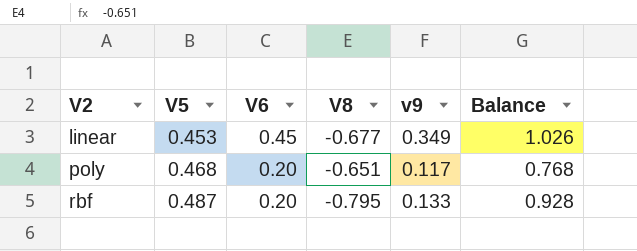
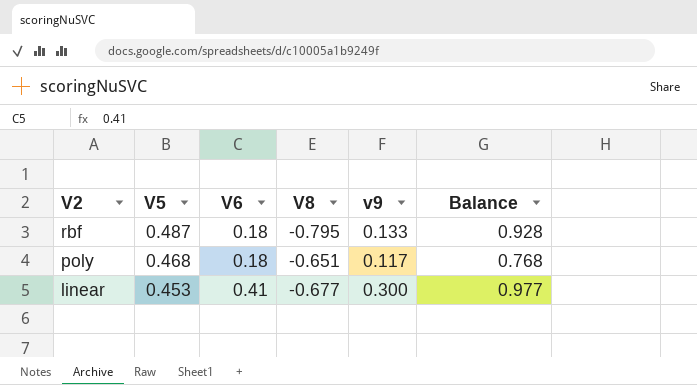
row order: V2 ascending -> V2 descending
rbf | V6: 0.20 -> 0.18
poly | V6: 0.20 -> 0.18
linear | V6: 0.45 -> 0.41
linear | v9: 0.349 -> 0.300
linear | Balance: 1.026 -> 0.977

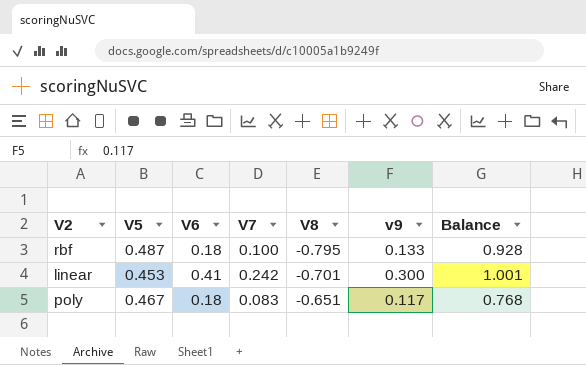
row order: V2 descending -> V8 ascending
column V7 | position: none -> 4
linear | V8: -0.677 -> -0.701
linear | Balance: 0.977 -> 1.001
poly | V5: 0.468 -> 0.467

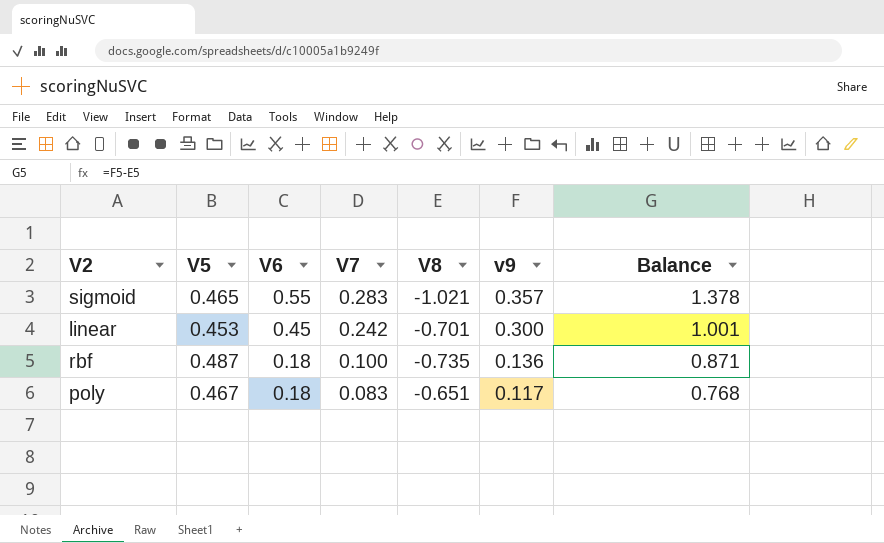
row order: V8 ascending -> V6 descending
row sigmoid: none -> 0.465 | 0.55 | 0.283 | -1.021 | 0.357 | 1.378
linear | V6: 0.41 -> 0.45
rbf | V8: -0.795 -> -0.735
rbf | v9: 0.133 -> 0.136
rbf | Balance: 0.928 -> 0.871

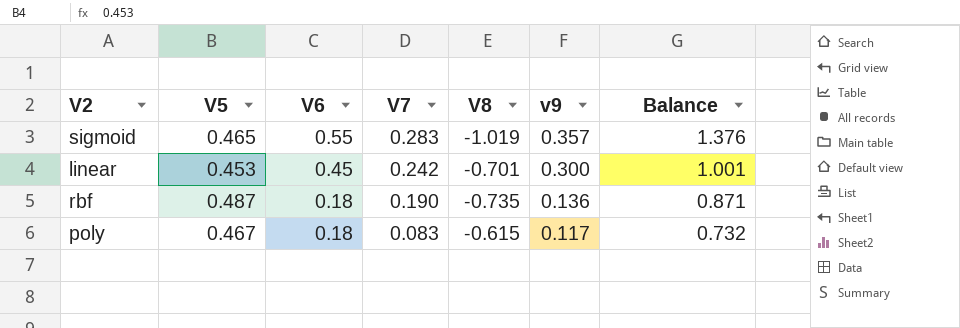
sigmoid | V8: -1.021 -> -1.019
sigmoid | Balance: 1.378 -> 1.376
rbf | V7: 0.100 -> 0.190
poly | V8: -0.651 -> -0.615
poly | Balance: 0.768 -> 0.732

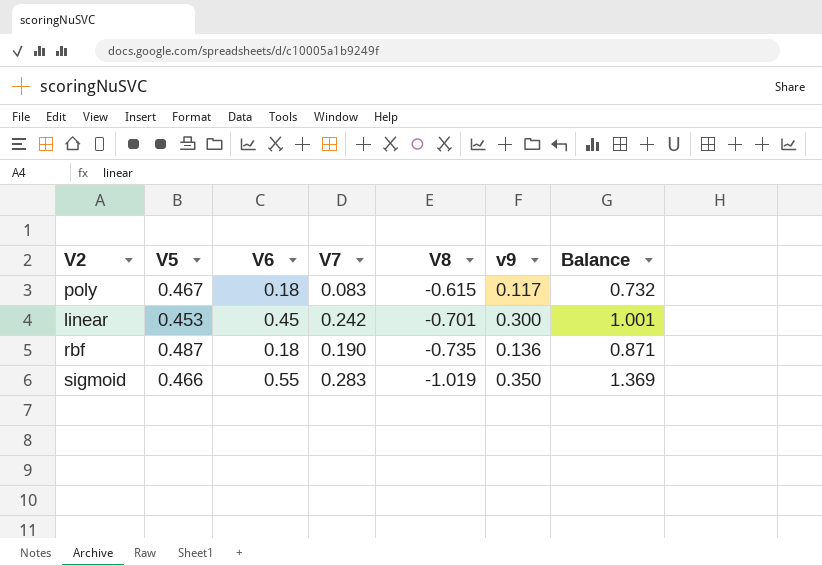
row order: V6 descending -> V8 descending
sigmoid | V5: 0.465 -> 0.466
sigmoid | v9: 0.357 -> 0.350
sigmoid | Balance: 1.376 -> 1.369

